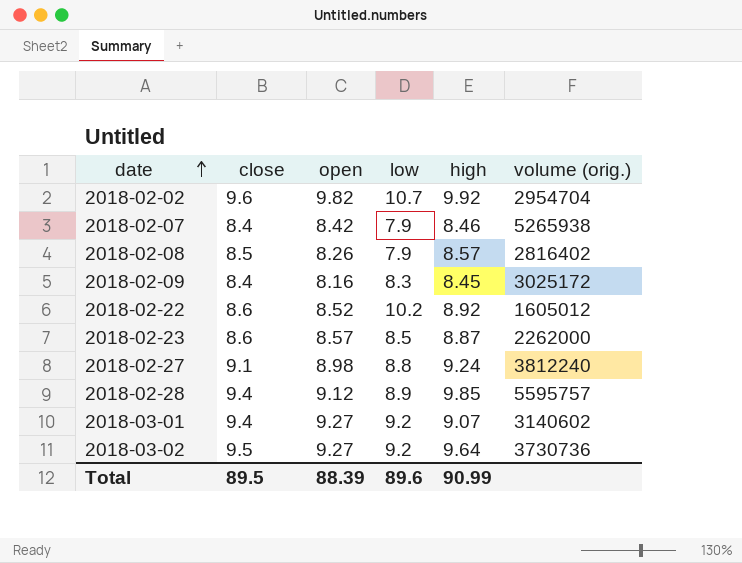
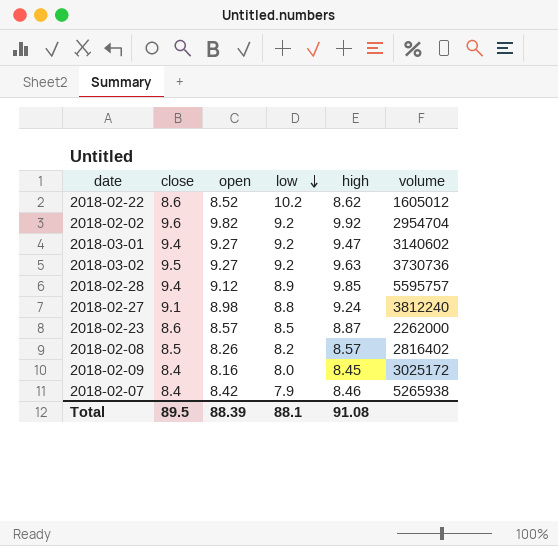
row order: date ascending -> low descending
column name: volume (orig.) -> volume
2018-02-22 | high: 8.92 -> 8.62
2018-02-02 | low: 10.7 -> 9.2
2018-03-01 | high: 9.07 -> 9.47
2018-03-02 | high: 9.64 -> 9.63
2018-02-08 | low: 7.9 -> 8.2
2018-02-09 | low: 8.3 -> 8.0
Total | low: 89.6 -> 88.1
Total | high: 90.99 -> 91.08

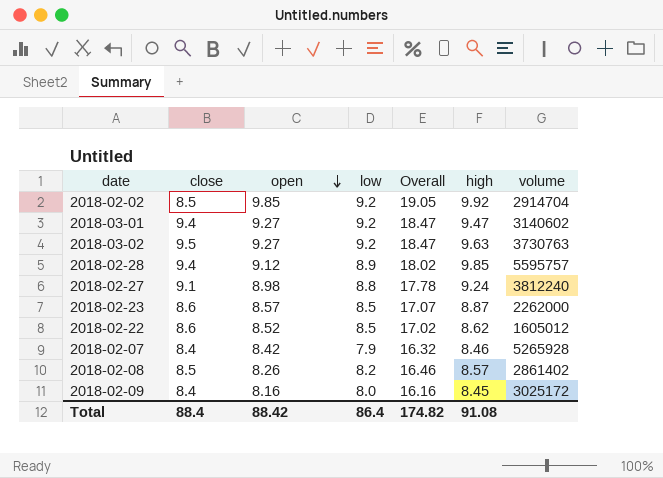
row order: low descending -> open descending
column Overall | formula: none -> [open] + [low]
2018-02-02 | close: 9.6 -> 8.5
2018-02-02 | open: 9.82 -> 9.85
2018-02-02 | volume: 2954704 -> 2914704
2018-03-02 | volume: 3730736 -> 3730763
2018-02-22 | low: 10.2 -> 8.5
2018-02-07 | volume: 5265938 -> 5265928
2018-02-08 | volume: 2816402 -> 2861402
Total | close: 89.5 -> 88.4
Total | open: 88.39 -> 88.42
Total | low: 88.1 -> 86.4

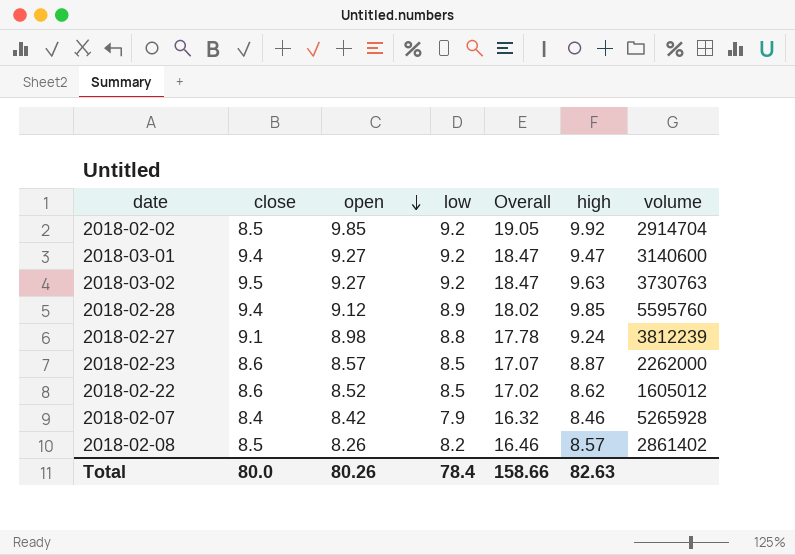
row 2018-02-09: 8.4 | 8.16 | 8.0 | 16.16 | 8.45 | 3025172 -> none
2018-03-01 | volume: 3140602 -> 3140600
2018-02-28 | volume: 5595757 -> 5595760
2018-02-27 | volume: 3812240 -> 3812239
Total | close: 88.4 -> 80.0
Total | open: 88.42 -> 80.26
Total | low: 86.4 -> 78.4
Total | Overall: 174.82 -> 158.66
Total | high: 91.08 -> 82.63

